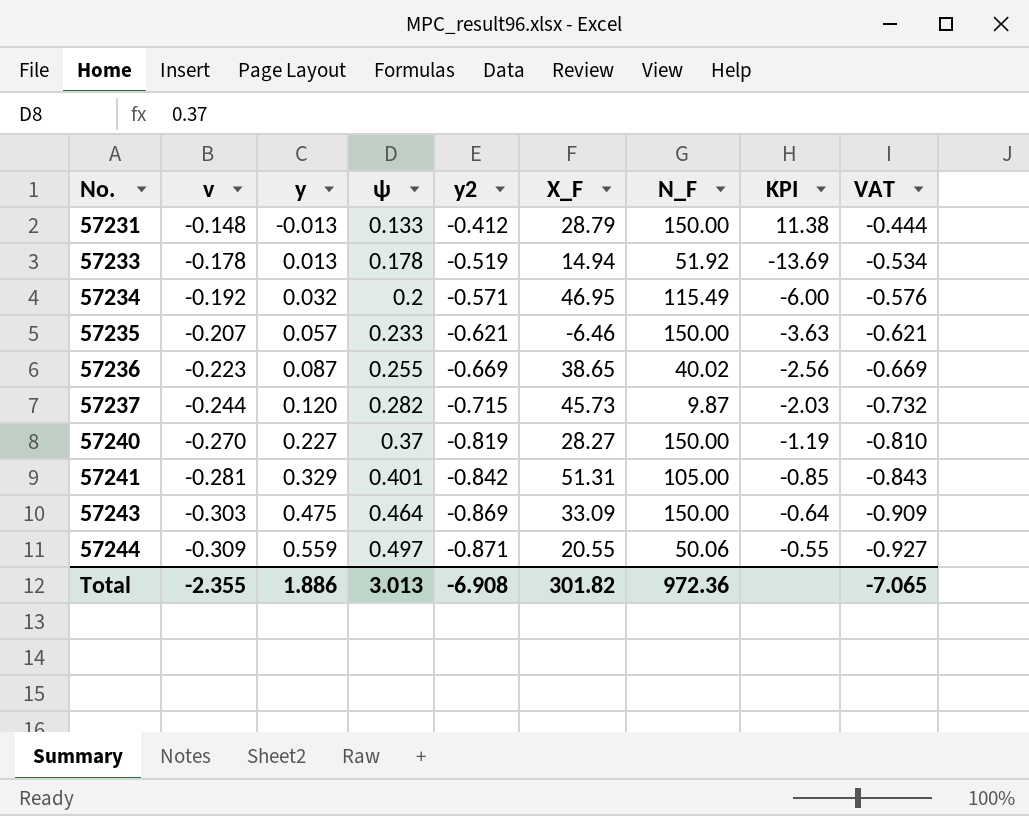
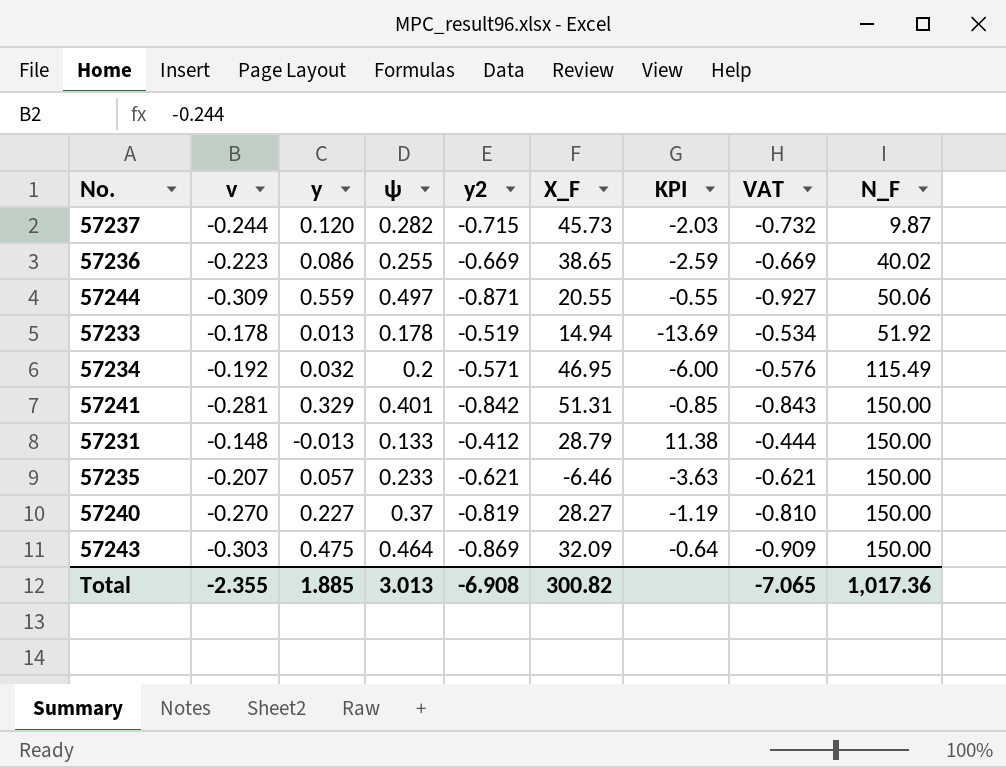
row order: No. ascending -> N_F ascending
column N_F | position: 7 -> 9
57236 | y: 0.087 -> 0.086
57236 | KPI: -2.56 -> -2.59
57241 | N_F: 105.00 -> 150.00
57243 | X_F: 33.09 -> 32.09
Total | y: 1.886 -> 1.885
Total | X_F: 301.82 -> 300.82
Total | N_F: 972.36 -> 1,017.36

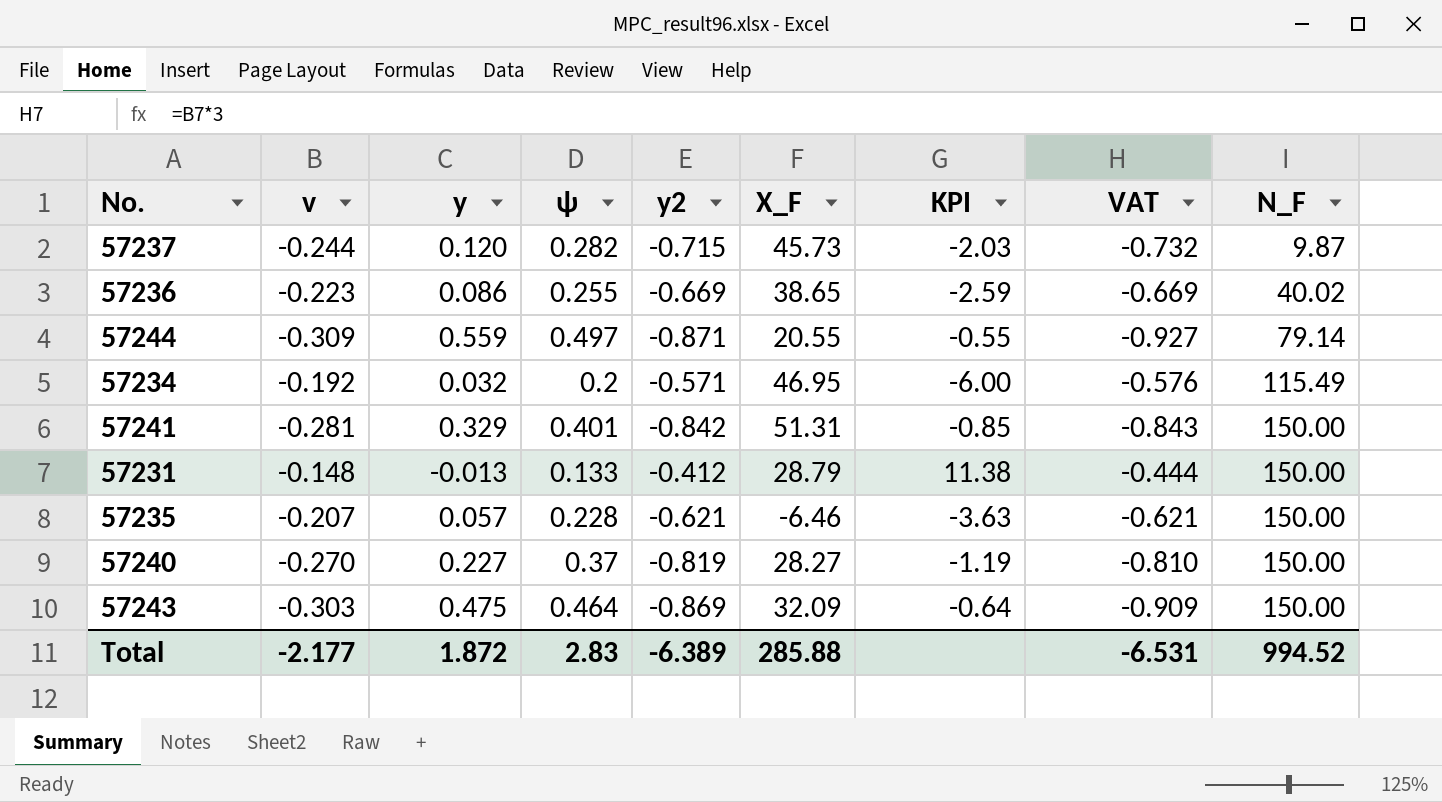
row 57233: -0.178 | 0.013 | 0.178 | -0.519 | 14.94 | -13.69 | -0.534 | 51.92 -> none
57244 | N_F: 50.06 -> 79.14
57235 | ψ: 0.233 -> 0.228
Total | v: -2.355 -> -2.177
Total | y: 1.885 -> 1.872
Total | ψ: 3.013 -> 2.83
Total | y2: -6.908 -> -6.389
Total | X_F: 300.82 -> 285.88
Total | VAT: -7.065 -> -6.531
Total | N_F: 1,017.36 -> 994.52

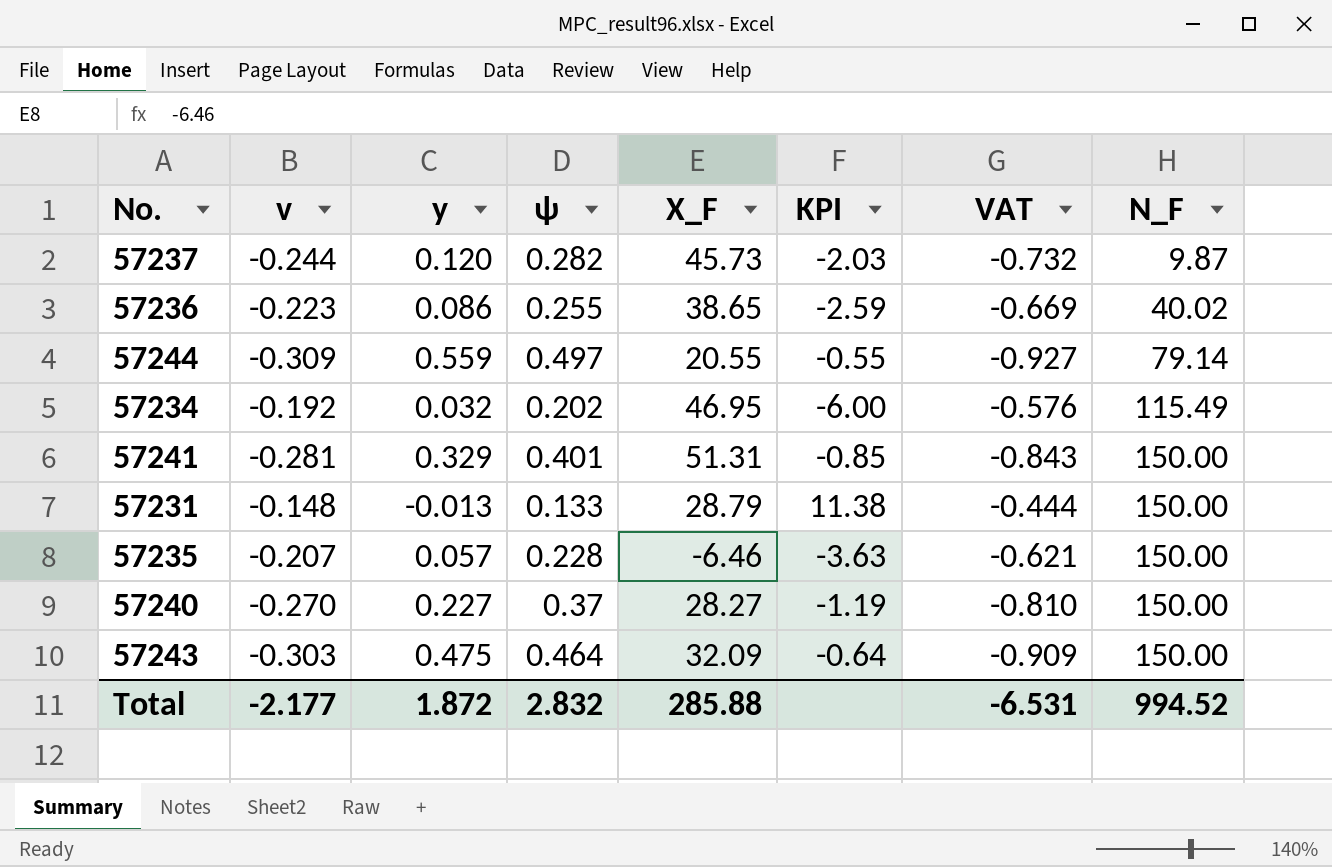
column y2 | position: 5 -> none
57234 | ψ: 0.2 -> 0.202
Total | ψ: 2.83 -> 2.832

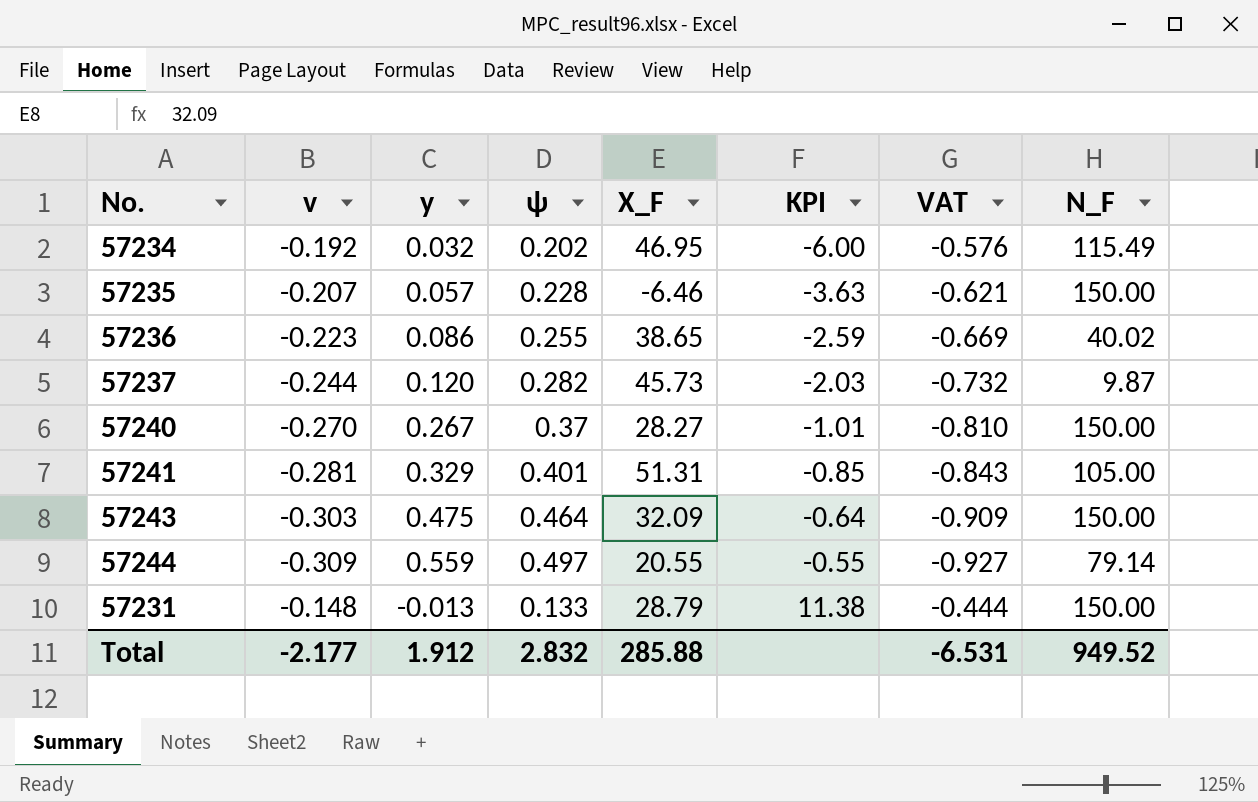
row order: N_F ascending -> KPI ascending
57240 | y: 0.227 -> 0.267
57240 | KPI: -1.19 -> -1.01
57241 | N_F: 150.00 -> 105.00
Total | y: 1.872 -> 1.912
Total | N_F: 994.52 -> 949.52

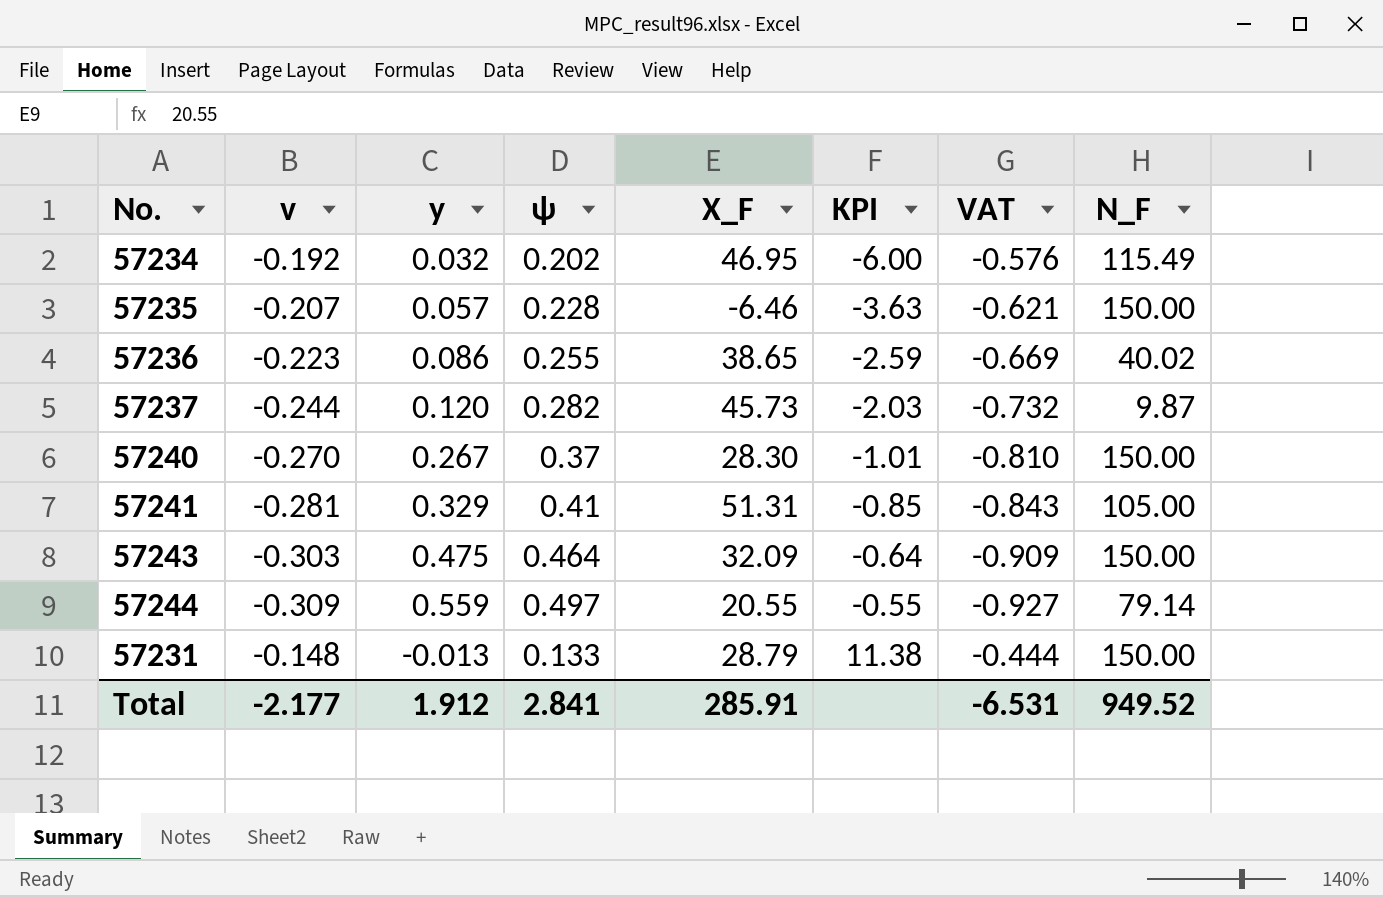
57240 | X_F: 28.27 -> 28.30
57241 | ψ: 0.401 -> 0.41
Total | ψ: 2.832 -> 2.841
Total | X_F: 285.88 -> 285.91

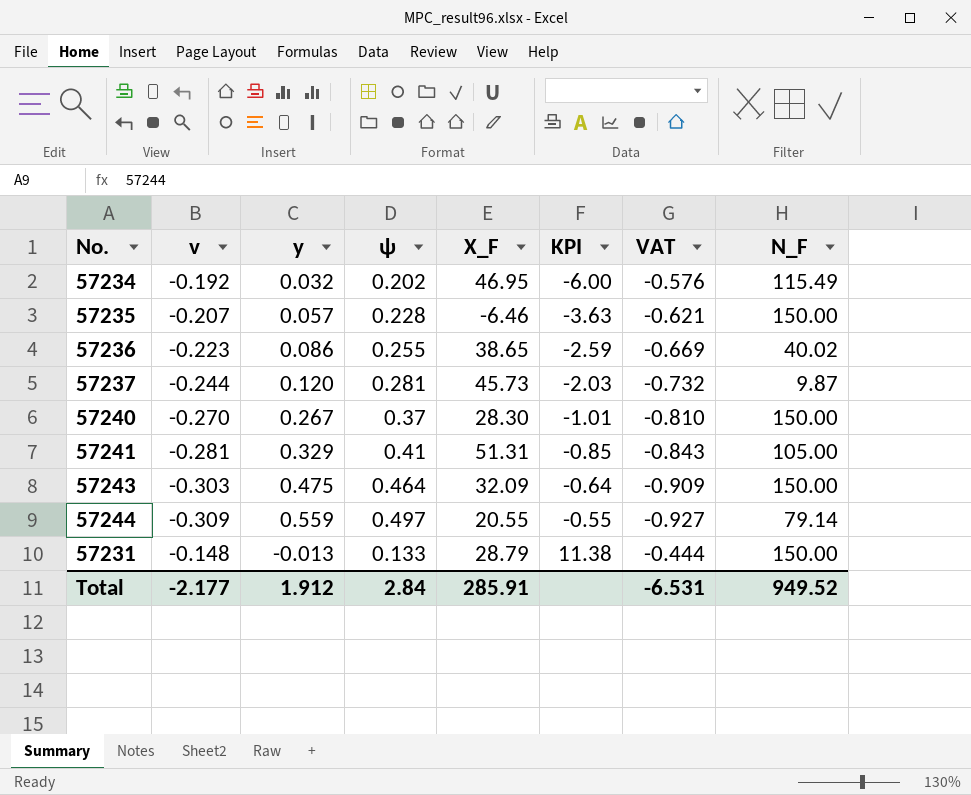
57237 | ψ: 0.282 -> 0.281
Total | ψ: 2.841 -> 2.84

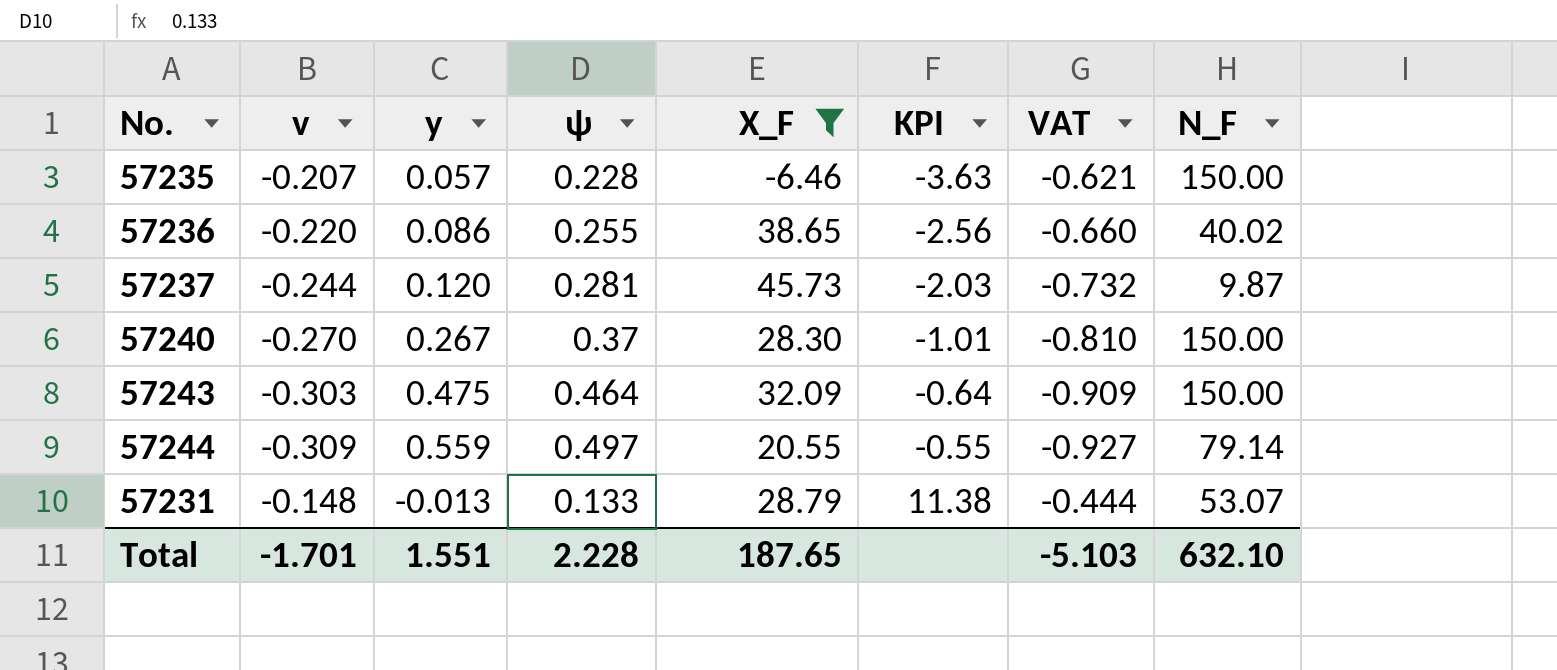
filter: none -> X_F <= 45.73
57236 | v: -0.223 -> -0.220
57236 | KPI: -2.59 -> -2.56
57236 | VAT: -0.669 -> -0.660
57231 | N_F: 150.00 -> 53.07
Total | v: -2.177 -> -1.701
Total | y: 1.912 -> 1.551
Total | ψ: 2.84 -> 2.228
Total | X_F: 285.91 -> 187.65
Total | VAT: -6.531 -> -5.103
Total | N_F: 949.52 -> 632.10

